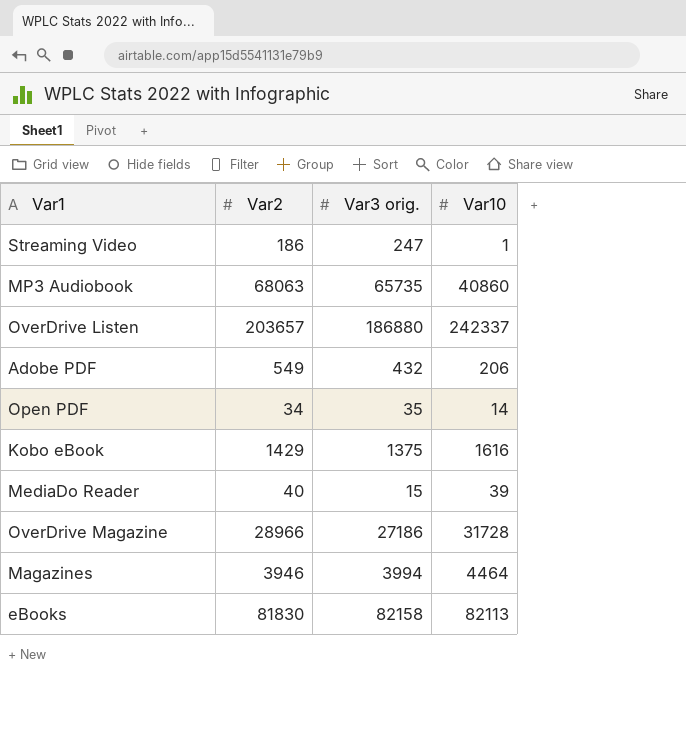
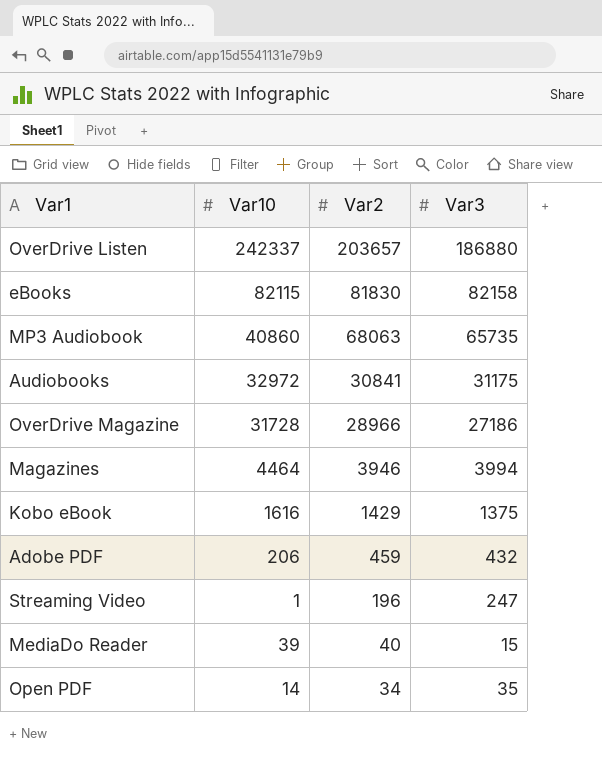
row order: none -> Var2 descending
column Var10 | position: 4 -> 2
column name: Var3 orig. -> Var3
eBooks | Var10: 82113 -> 82115
row Audiobooks: none -> 32972 | 30841 | 31175
Adobe PDF | Var2: 549 -> 459
Streaming Video | Var2: 186 -> 196

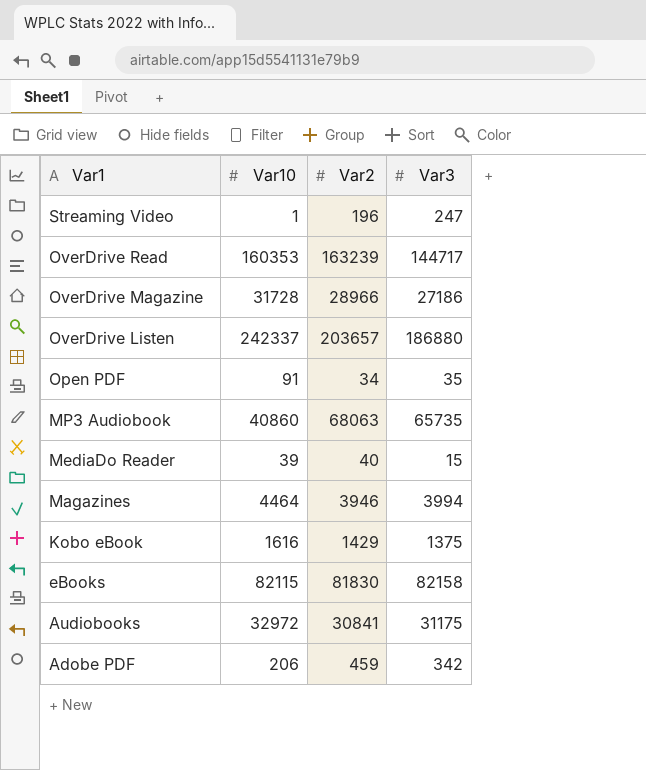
row order: Var2 descending -> Var1 descending
row OverDrive Read: none -> 160353 | 163239 | 144717
Open PDF | Var10: 14 -> 91
Adobe PDF | Var3: 432 -> 342

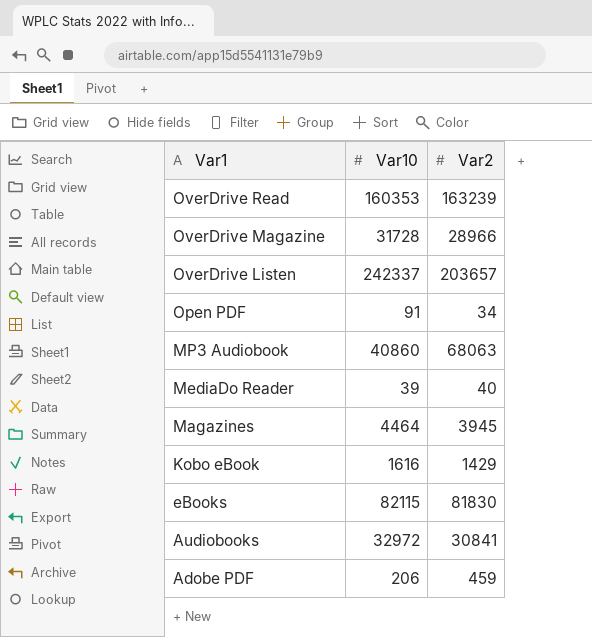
column Var3 | position: 4 -> none
row Streaming Video: 1 | 196 | 247 -> none
Magazines | Var2: 3946 -> 3945

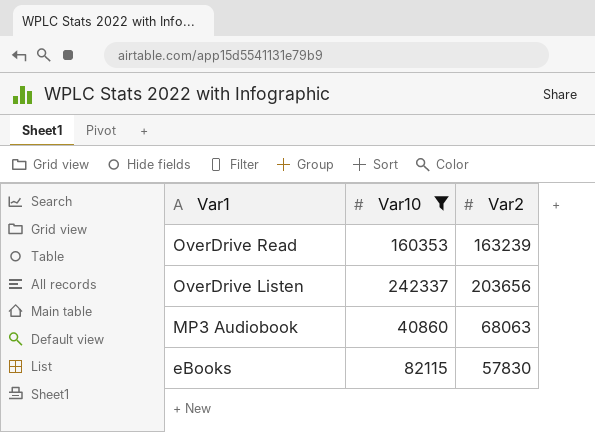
filter: none -> Var10 >= 40860
OverDrive Listen | Var2: 203657 -> 203656
eBooks | Var2: 81830 -> 57830

